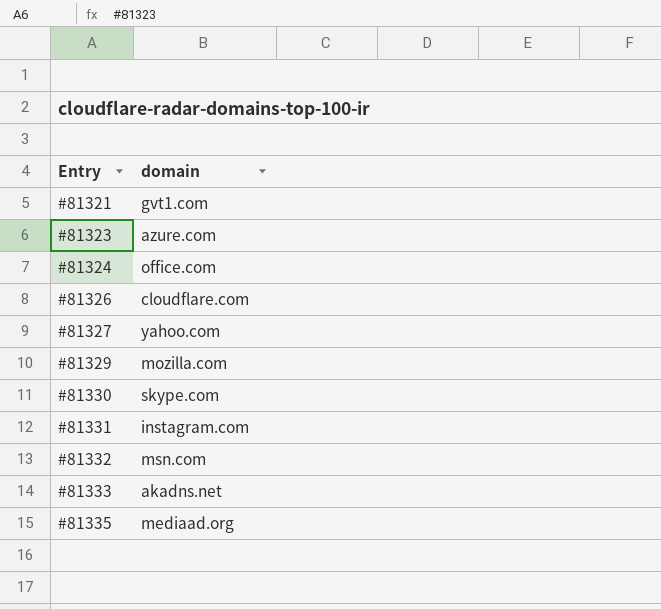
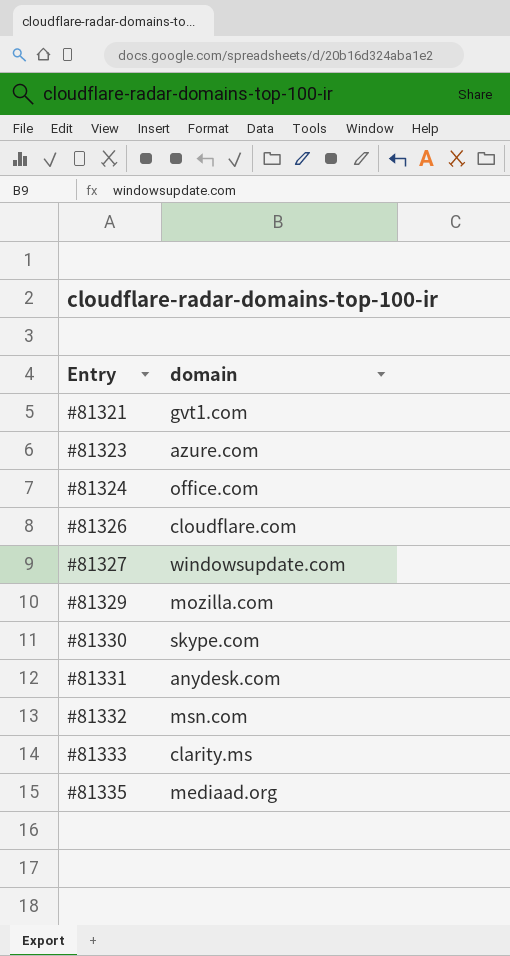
#81327 | domain: yahoo.com -> windowsupdate.com
#81331 | domain: instagram.com -> anydesk.com
#81333 | domain: akadns.net -> clarity.ms

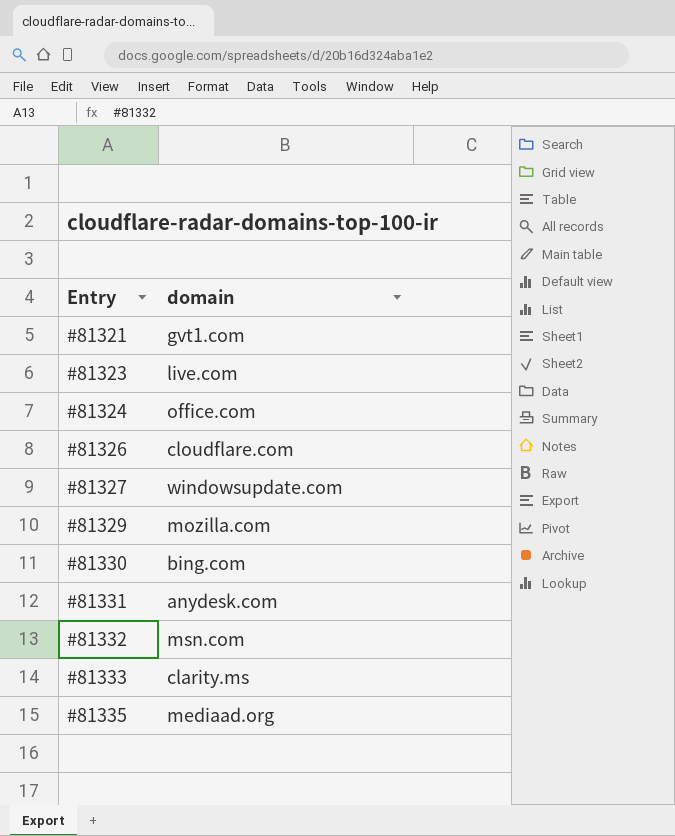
#81323 | domain: azure.com -> live.com
#81330 | domain: skype.com -> bing.com

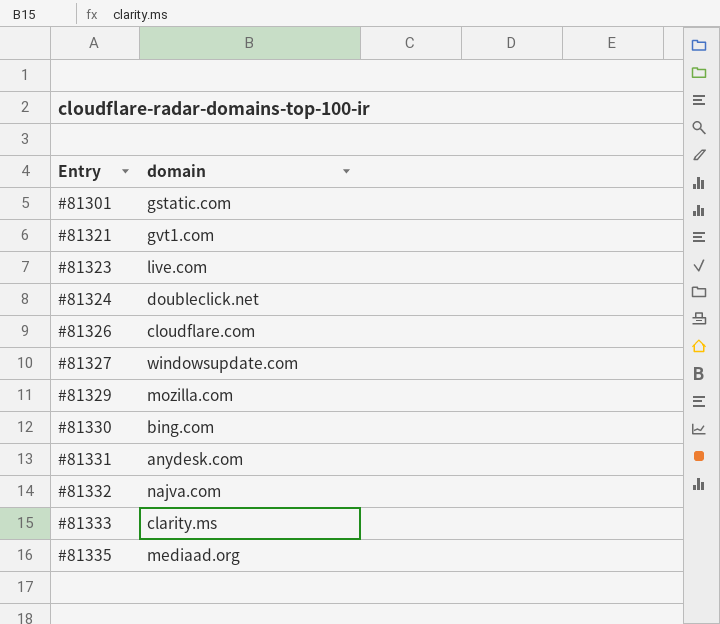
row #81301: none -> gstatic.com
#81324 | domain: office.com -> doubleclick.net
#81332 | domain: msn.com -> najva.com

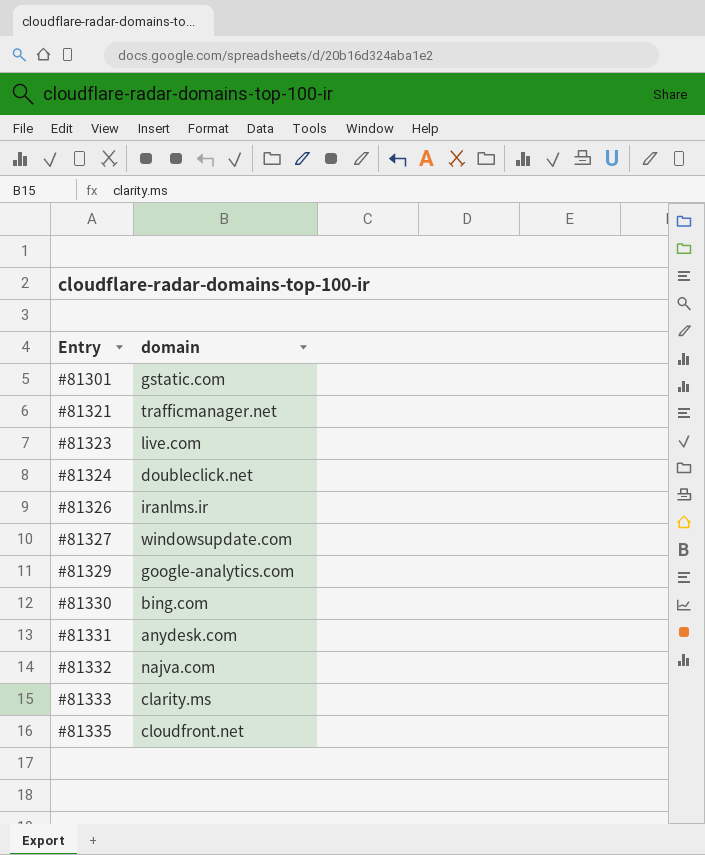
#81321 | domain: gvt1.com -> trafficmanager.net
#81326 | domain: cloudflare.com -> iranlms.ir
#81329 | domain: mozilla.com -> google-analytics.com
#81335 | domain: mediaad.org -> cloudfront.net

